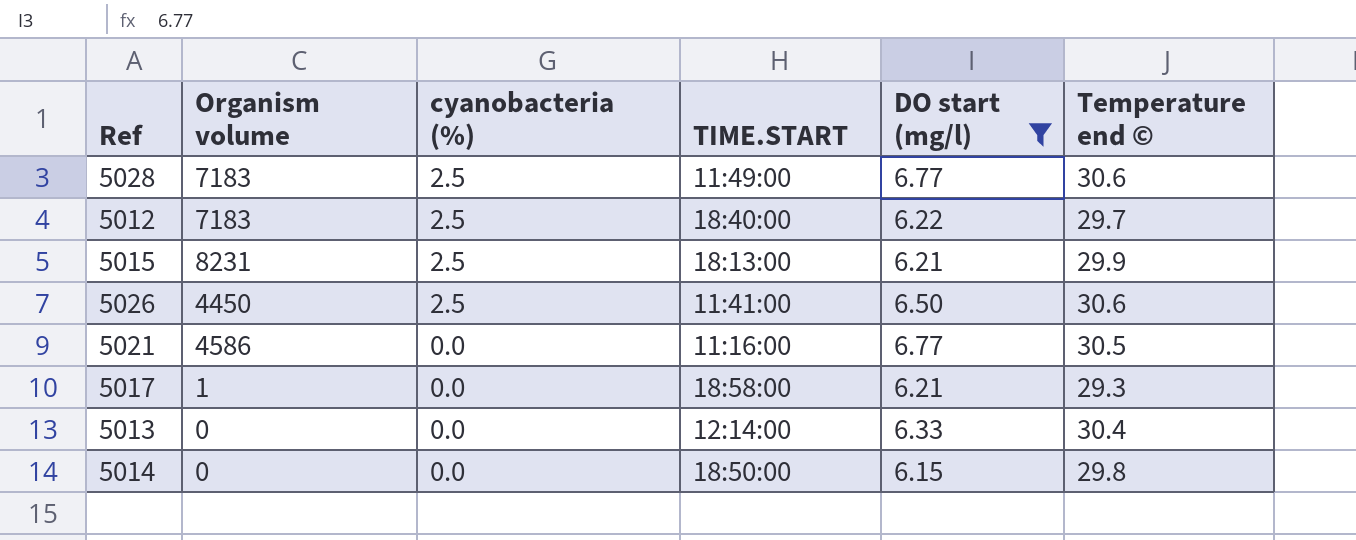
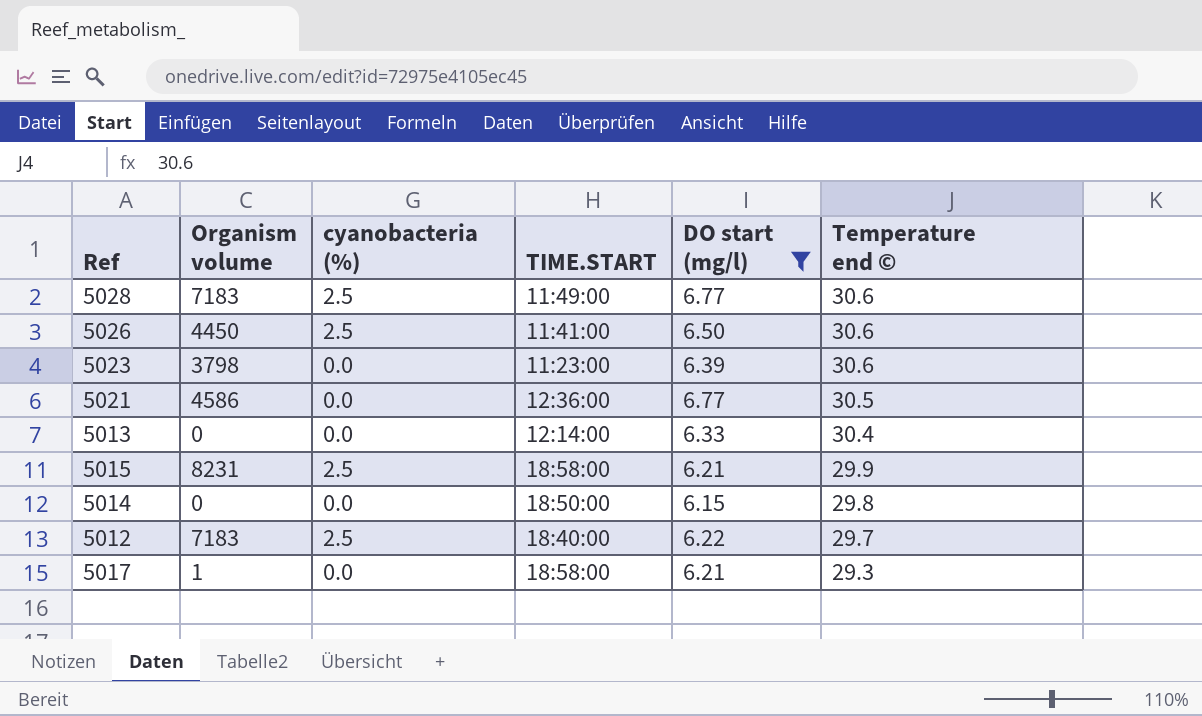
row order: cyanobacteria (%) descending -> Temperature end © descending
row 5023: none -> 3798 | 0.0 | 11:23:00 | 6.39 | 30.6
5021 | TIME.START: 11:16:00 -> 12:36:00
5015 | TIME.START: 18:13:00 -> 18:58:00

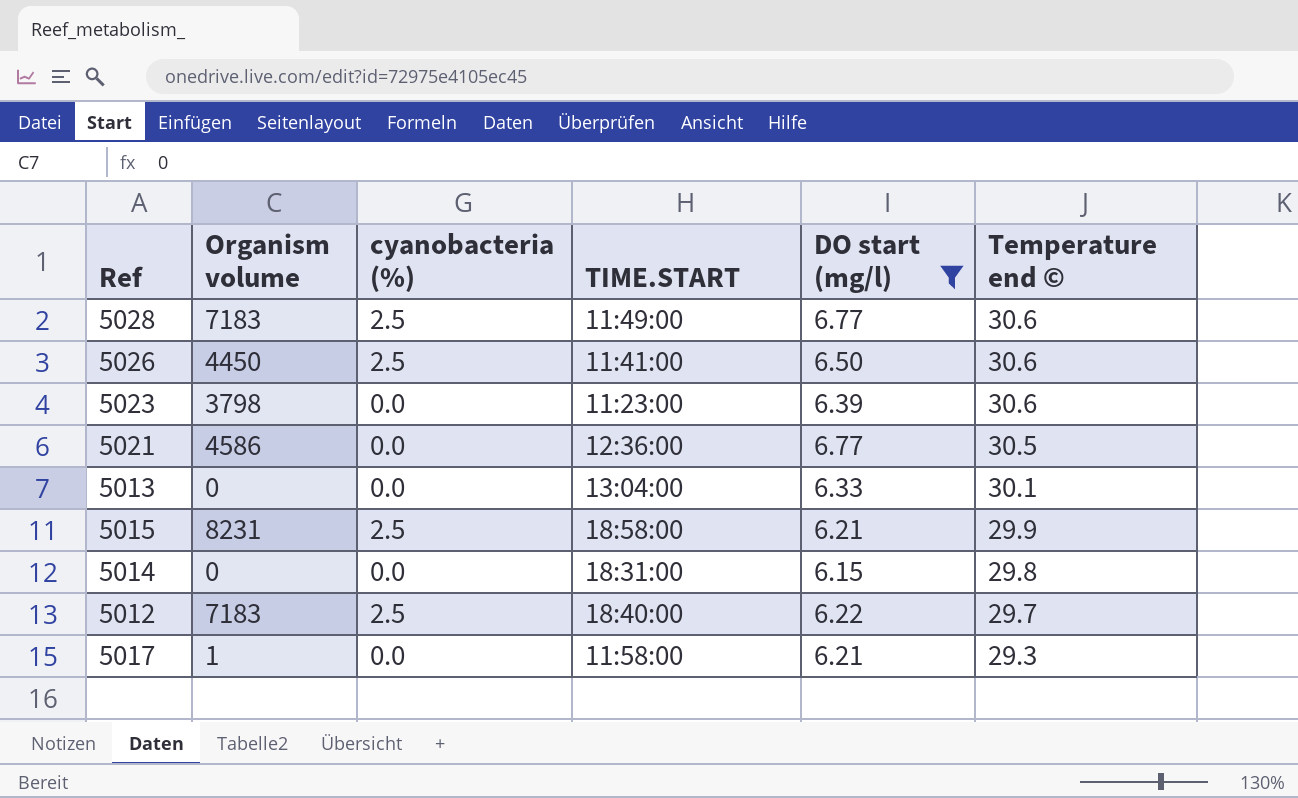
5013 | TIME.START: 12:14:00 -> 13:04:00
5013 | Temperature end ©: 30.4 -> 30.1
5014 | TIME.START: 18:50:00 -> 18:31:00
5017 | TIME.START: 18:58:00 -> 11:58:00

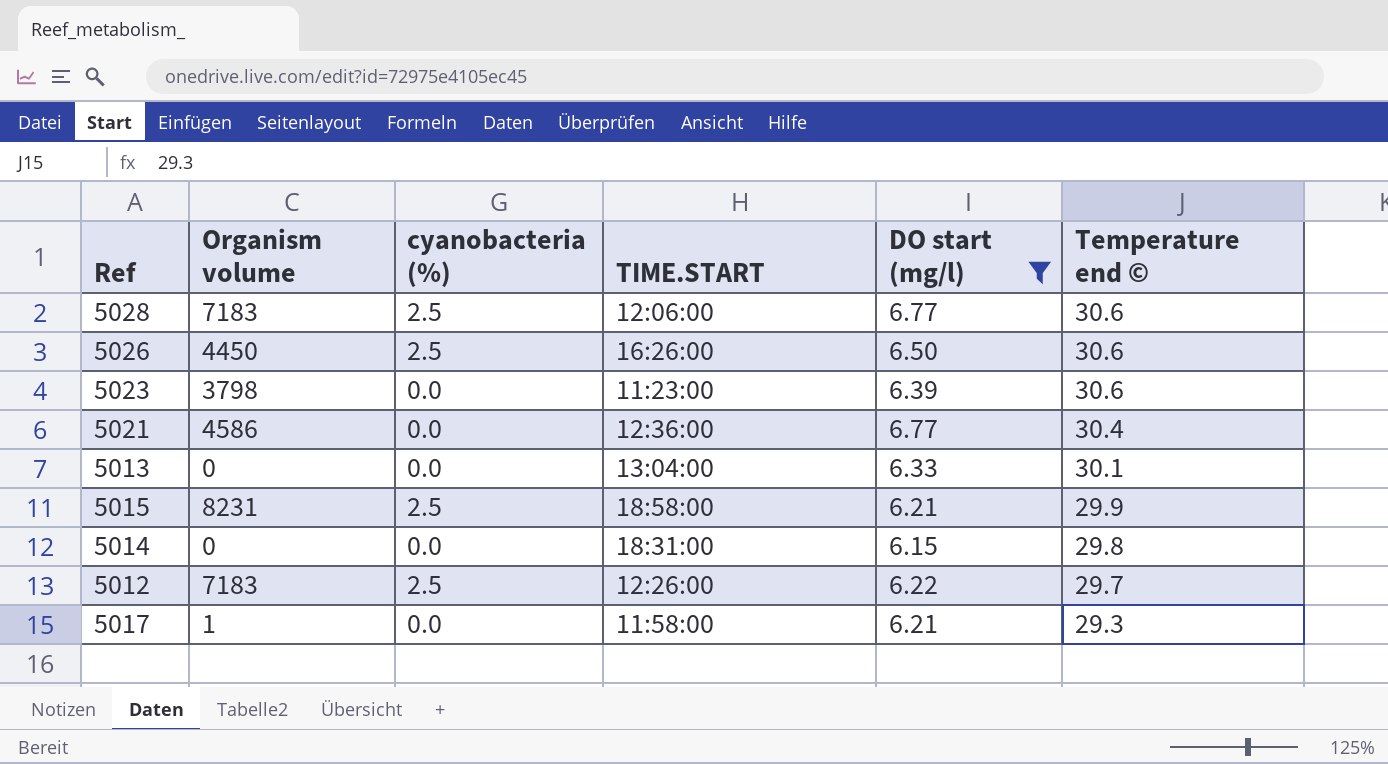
5028 | TIME.START: 11:49:00 -> 12:06:00
5026 | TIME.START: 11:41:00 -> 16:26:00
5021 | Temperature end ©: 30.5 -> 30.4
5012 | TIME.START: 18:40:00 -> 12:26:00

